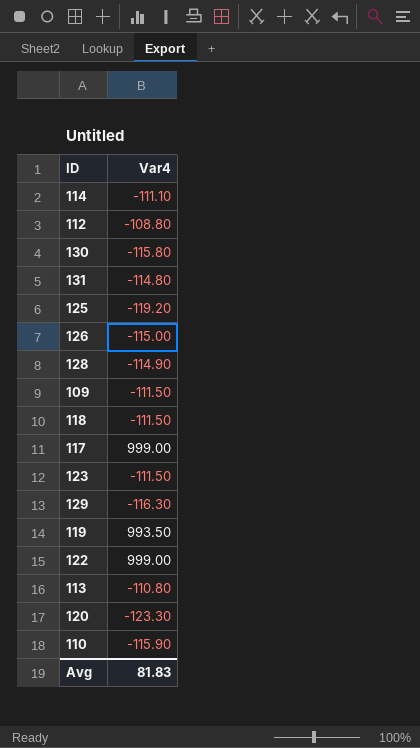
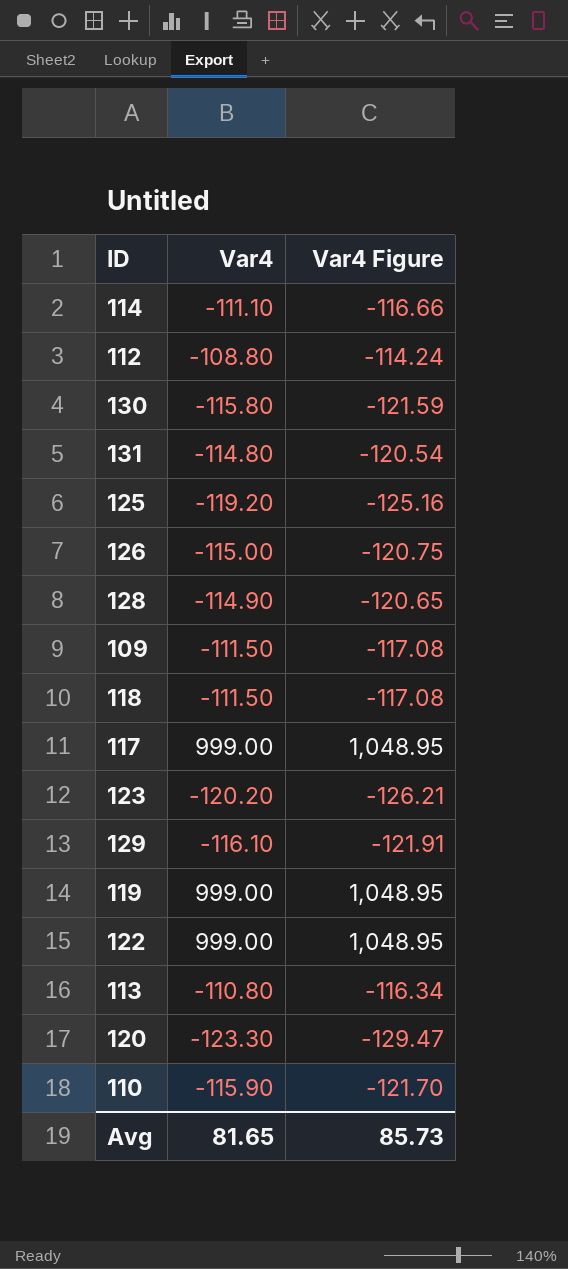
column Var4 Figure | formula: none -> [Var4] * 1.05
123 | Var4: -111.50 -> -120.20
129 | Var4: -116.30 -> -116.10
119 | Var4: 993.50 -> 999.00
Avg | Var4: 81.83 -> 81.65

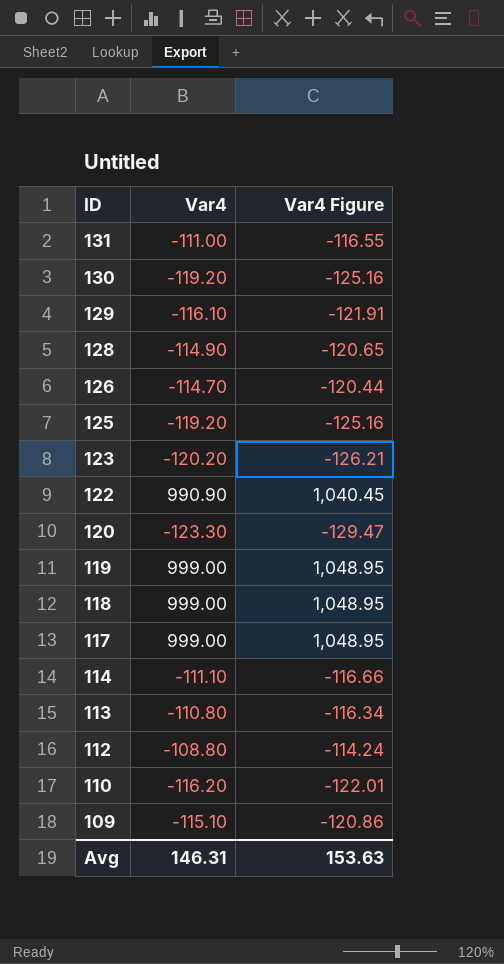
row order: none -> ID descending
131 | Var4: -114.80 -> -111.00
131 | Var4 Figure: -120.54 -> -116.55
130 | Var4: -115.80 -> -119.20
130 | Var4 Figure: -121.59 -> -125.16
126 | Var4: -115.00 -> -114.70
126 | Var4 Figure: -120.75 -> -120.44
122 | Var4: 999.00 -> 990.90
122 | Var4 Figure: 1,048.95 -> 1,040.45
118 | Var4: -111.50 -> 999.00
118 | Var4 Figure: -117.08 -> 1,048.95
110 | Var4: -115.90 -> -116.20
110 | Var4 Figure: -121.70 -> -122.01
109 | Var4: -111.50 -> -115.10
109 | Var4 Figure: -117.08 -> -120.86
Avg | Var4: 81.65 -> 146.31
Avg | Var4 Figure: 85.73 -> 153.63

